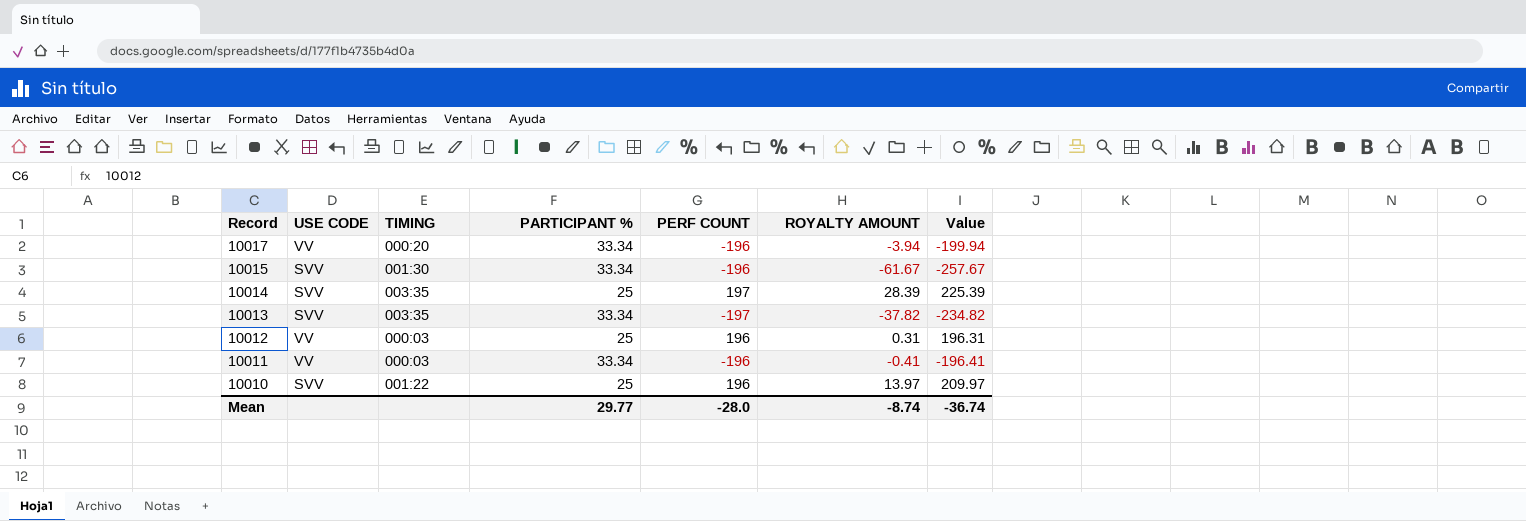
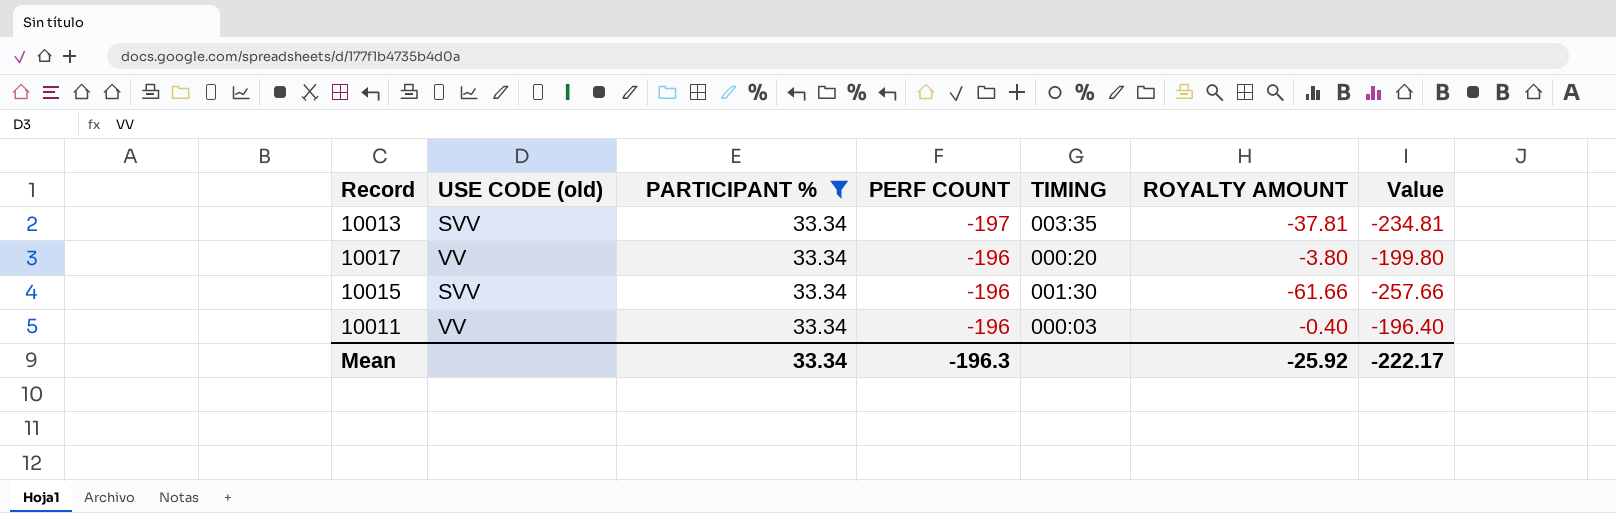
filter: none -> PARTICIPANT % = 33.34
row order: Record descending -> PERF COUNT ascending
column name: USE CODE -> USE CODE (old)
column TIMING | position: 3 -> 5
10013 | ROYALTY AMOUNT: -37.82 -> -37.81
10013 | Value: -234.82 -> -234.81
10017 | ROYALTY AMOUNT: -3.94 -> -3.80
10017 | Value: -199.94 -> -199.80
10015 | ROYALTY AMOUNT: -61.67 -> -61.66
10015 | Value: -257.67 -> -257.66
10011 | ROYALTY AMOUNT: -0.41 -> -0.40
10011 | Value: -196.41 -> -196.40
Mean | PARTICIPANT %: 29.77 -> 33.34
Mean | PERF COUNT: -28.0 -> -196.3
Mean | ROYALTY AMOUNT: -8.74 -> -25.92
Mean | Value: -36.74 -> -222.17

